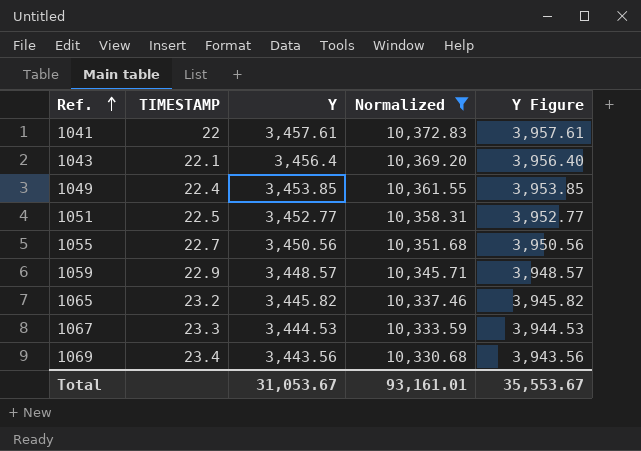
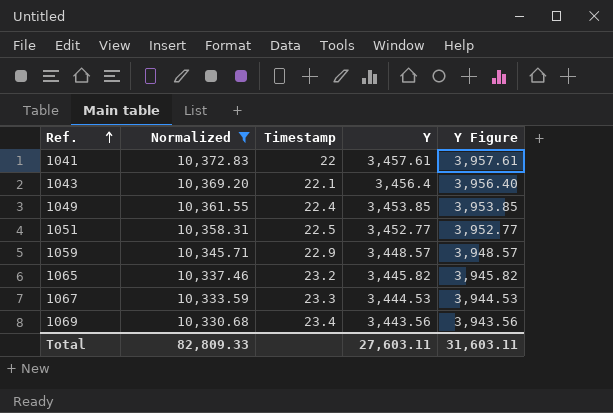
column Normalized | position: 4 -> 2
column name: TIMESTAMP -> Timestamp
row 1055: 22.7 | 3,450.56 | 10,351.68 | 3,950.56 -> none
Total | Normalized: 93,161.01 -> 82,809.33
Total | Y: 31,053.67 -> 27,603.11
Total | Y Figure: 35,553.67 -> 31,603.11

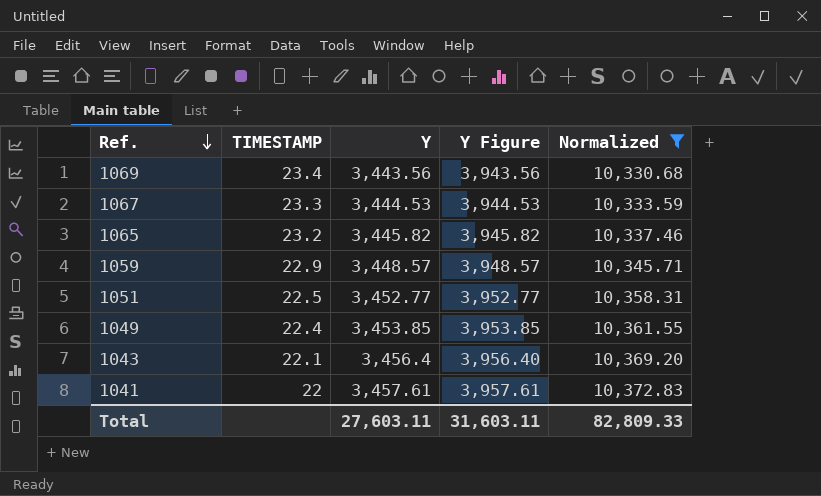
row order: Ref. ascending -> Ref. descending
column name: Timestamp -> TIMESTAMP
column Normalized | position: 2 -> 5

